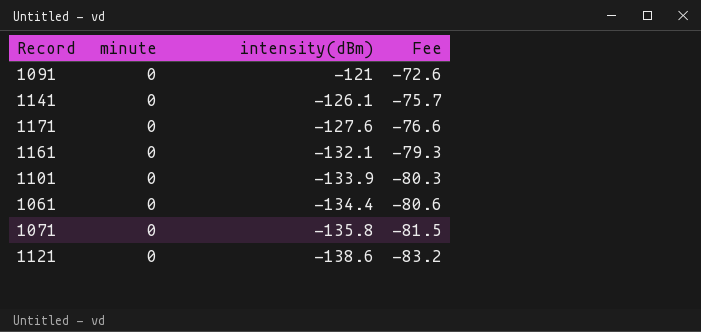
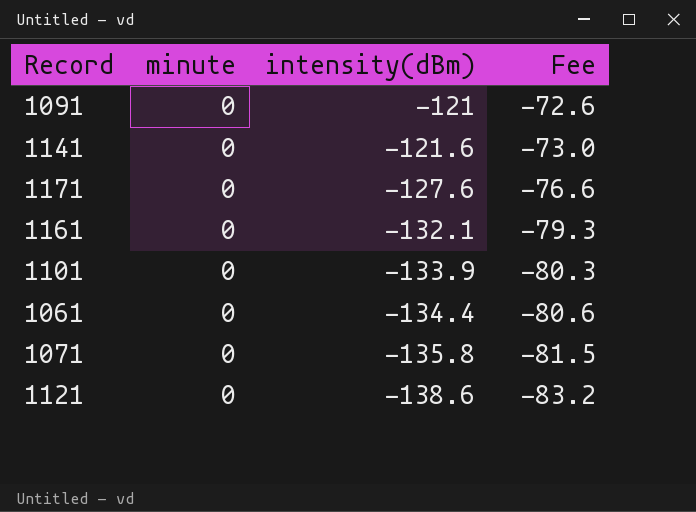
1141 | intensity(dBm): -126.1 -> -121.6
1141 | Fee: -75.7 -> -73.0

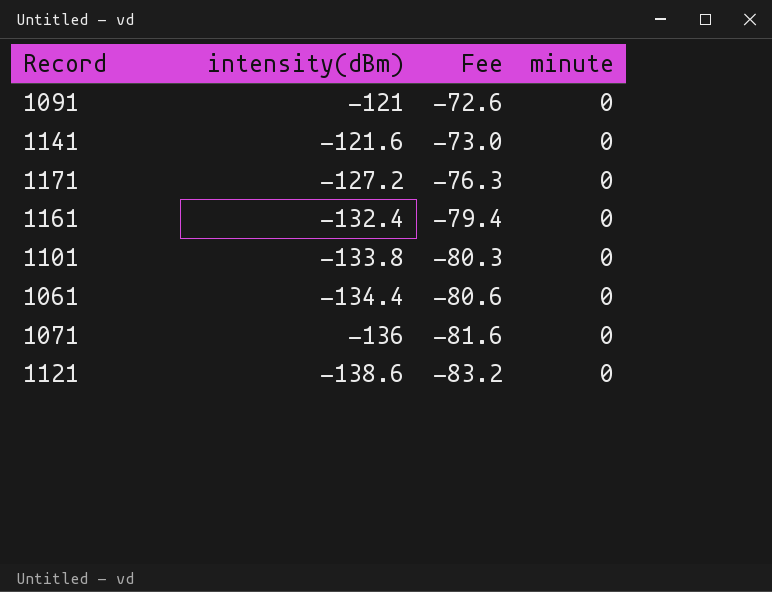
column minute | position: 2 -> 4
1171 | intensity(dBm): -127.6 -> -127.2
1171 | Fee: -76.6 -> -76.3
1161 | intensity(dBm): -132.1 -> -132.4
1161 | Fee: -79.3 -> -79.4
1101 | intensity(dBm): -133.9 -> -133.8
1071 | intensity(dBm): -135.8 -> -136
1071 | Fee: -81.5 -> -81.6

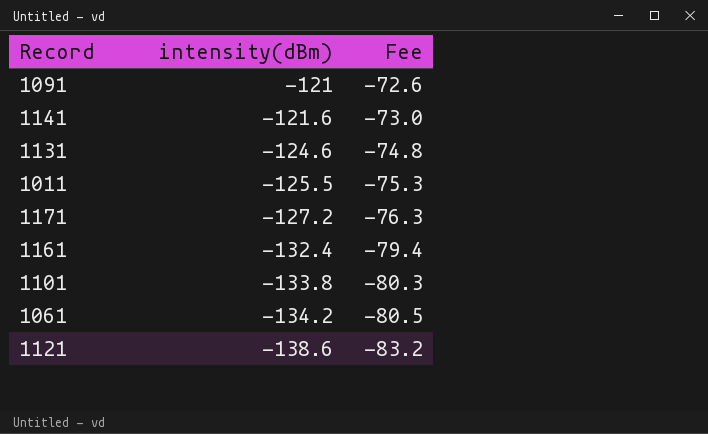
column minute | position: 4 -> none
row 1071: -136 | -81.6 | 0 -> none
row 1131: none -> -124.6 | -74.8
row 1011: none -> -125.5 | -75.3
1061 | intensity(dBm): -134.4 -> -134.2
1061 | Fee: -80.6 -> -80.5

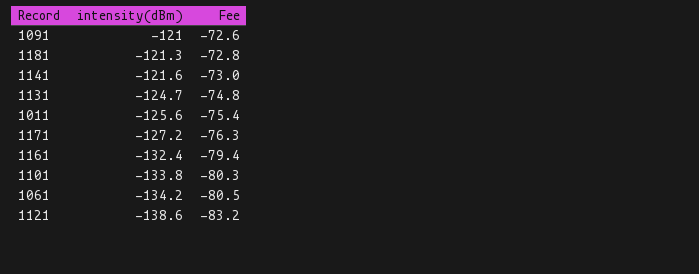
row 1181: none -> -121.3 | -72.8
1131 | intensity(dBm): -124.6 -> -124.7
1011 | intensity(dBm): -125.5 -> -125.6
1011 | Fee: -75.3 -> -75.4

